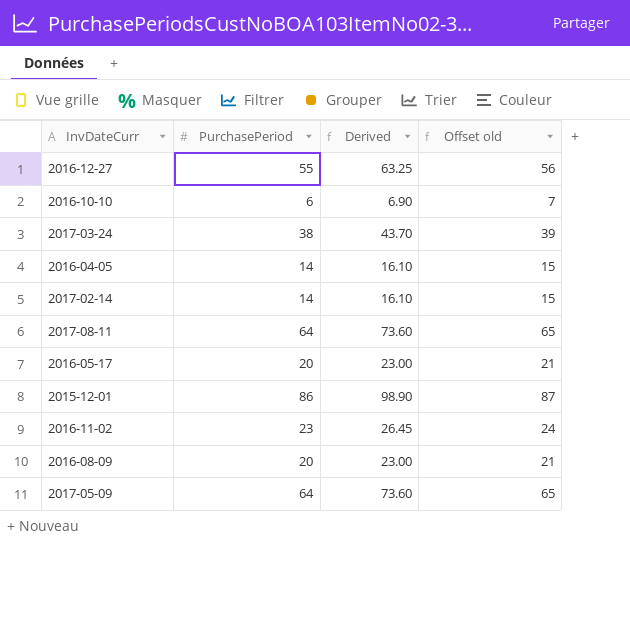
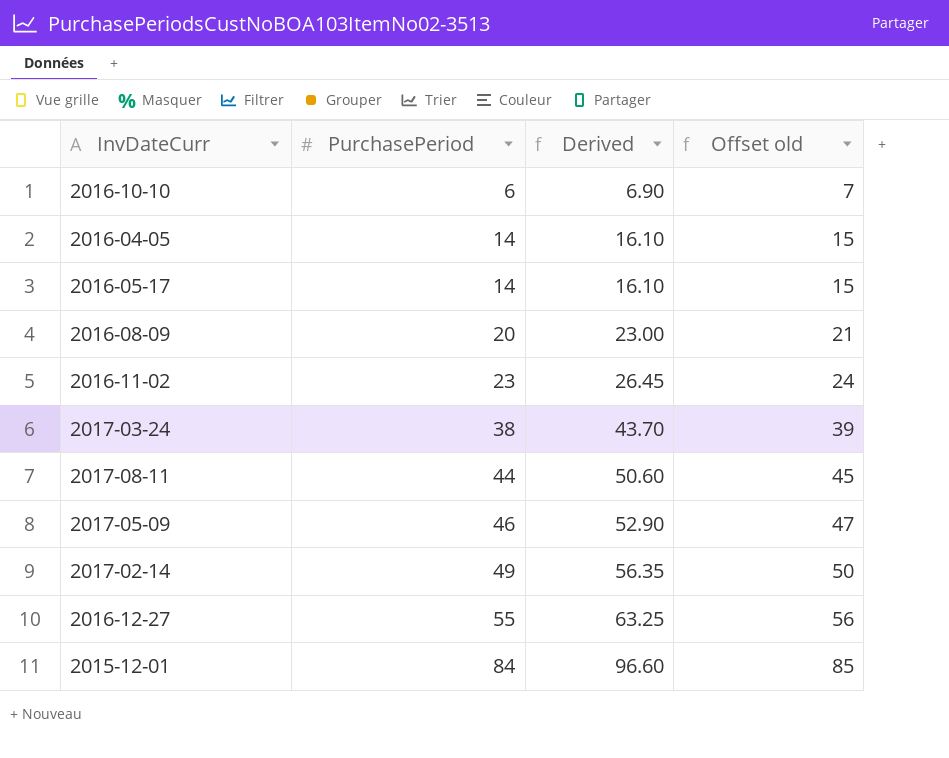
row order: none -> PurchasePeriod ascending
2016-05-17 | PurchasePeriod: 20 -> 14
2016-05-17 | Derived: 23.00 -> 16.10
2016-05-17 | Offset old: 21 -> 15
2017-08-11 | PurchasePeriod: 64 -> 44
2017-08-11 | Derived: 73.60 -> 50.60
2017-08-11 | Offset old: 65 -> 45
2017-05-09 | PurchasePeriod: 64 -> 46
2017-05-09 | Derived: 73.60 -> 52.90
2017-05-09 | Offset old: 65 -> 47
2017-02-14 | PurchasePeriod: 14 -> 49
2017-02-14 | Derived: 16.10 -> 56.35
2017-02-14 | Offset old: 15 -> 50
2015-12-01 | PurchasePeriod: 86 -> 84
2015-12-01 | Derived: 98.90 -> 96.60
2015-12-01 | Offset old: 87 -> 85

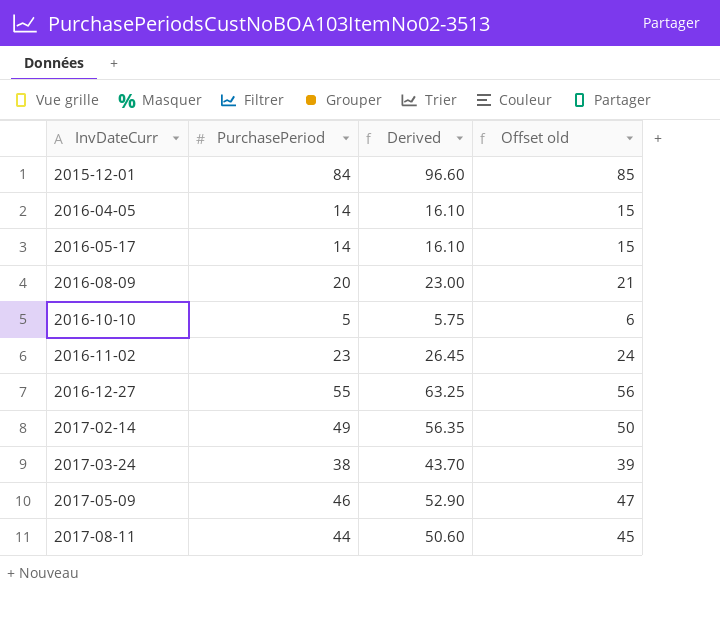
row order: PurchasePeriod ascending -> InvDateCurr ascending
2016-10-10 | PurchasePeriod: 6 -> 5
2016-10-10 | Derived: 6.90 -> 5.75
2016-10-10 | Offset old: 7 -> 6

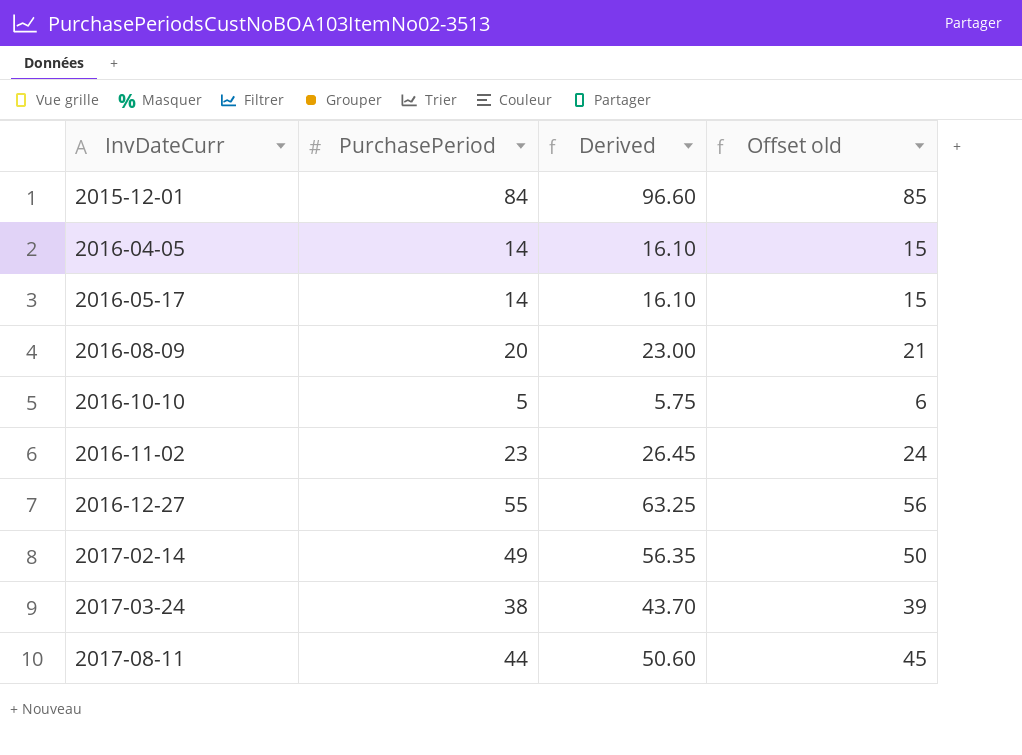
row 2017-05-09: 46 | 52.90 | 47 -> none

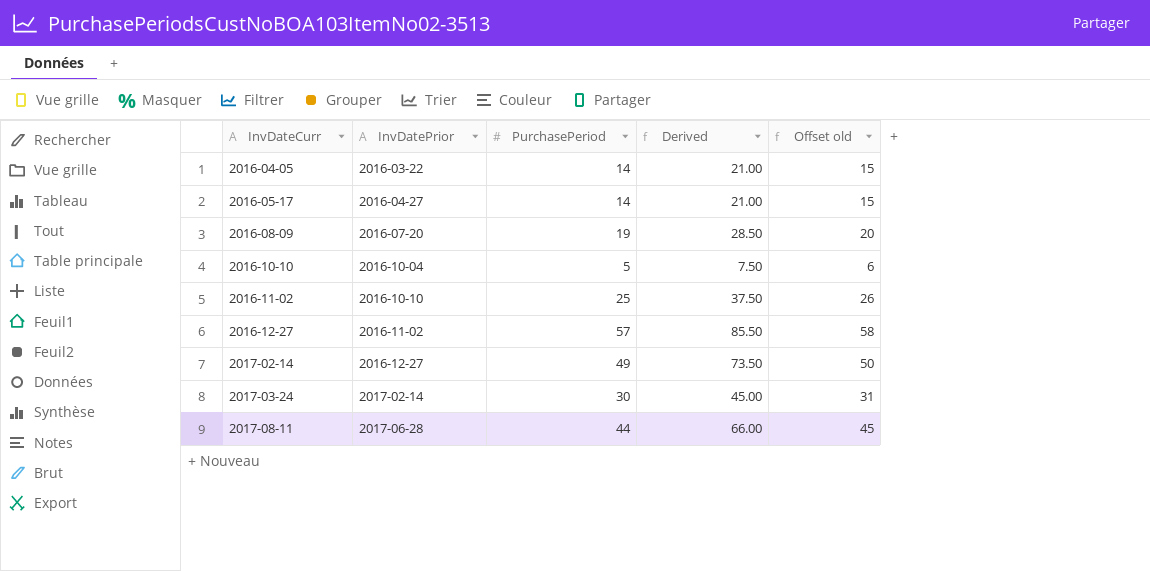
column InvDatePrior | position: none -> 2
column Derived | formula: [PurchasePeriod] * 1.15 -> [PurchasePeriod] * 1.5
row 2015-12-01: 84 | 96.60 | 85 -> none
2016-08-09 | PurchasePeriod: 20 -> 19
2016-08-09 | Offset old: 21 -> 20
2016-11-02 | PurchasePeriod: 23 -> 25
2016-11-02 | Offset old: 24 -> 26
2016-12-27 | PurchasePeriod: 55 -> 57
2016-12-27 | Offset old: 56 -> 58
2017-03-24 | PurchasePeriod: 38 -> 30
2017-03-24 | Offset old: 39 -> 31

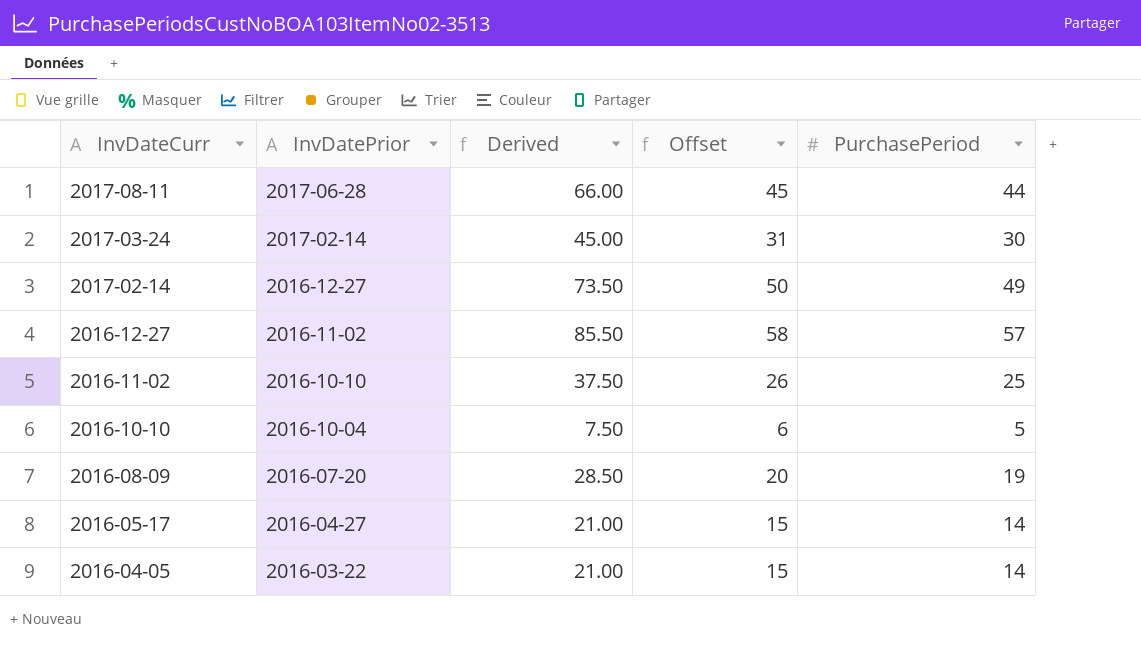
row order: InvDateCurr ascending -> InvDateCurr descending
column name: Offset old -> Offset
column PurchasePeriod | position: 3 -> 5

